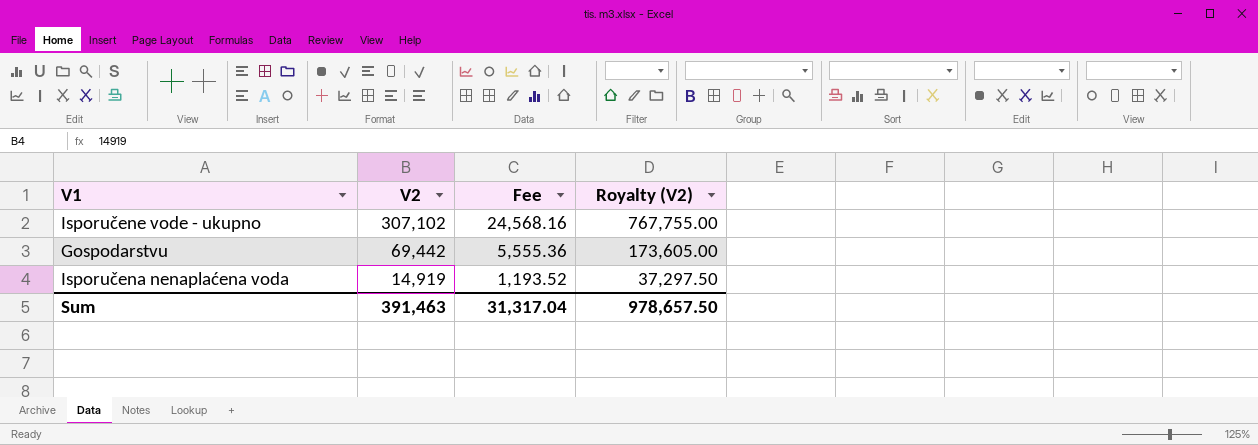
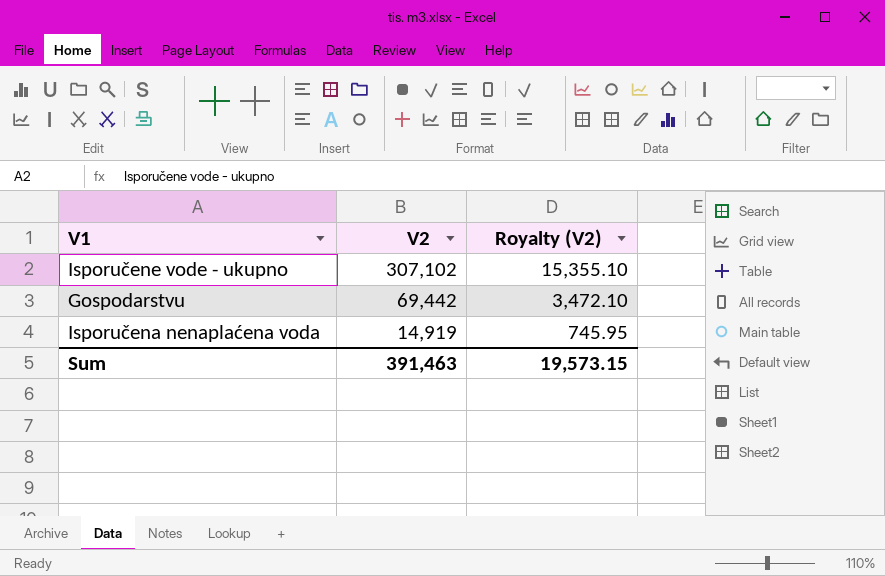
column Fee | formula: [V2] * 0.08 -> none
column Royalty (V2) | formula: [V2] * 2.5 -> [V2] * 0.05
Sum | Royalty (V2): 978,657.50 -> 19,573.15

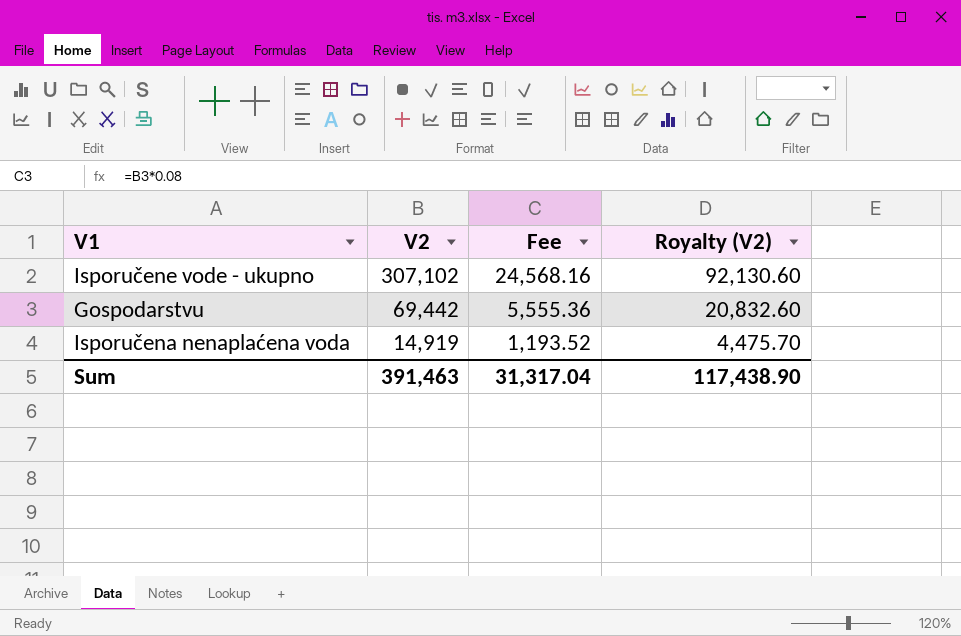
column Fee | formula: none -> [V2] * 0.08
column Royalty (V2) | formula: [V2] * 0.05 -> [V2] * 0.3
Sum | Royalty (V2): 19,573.15 -> 117,438.90

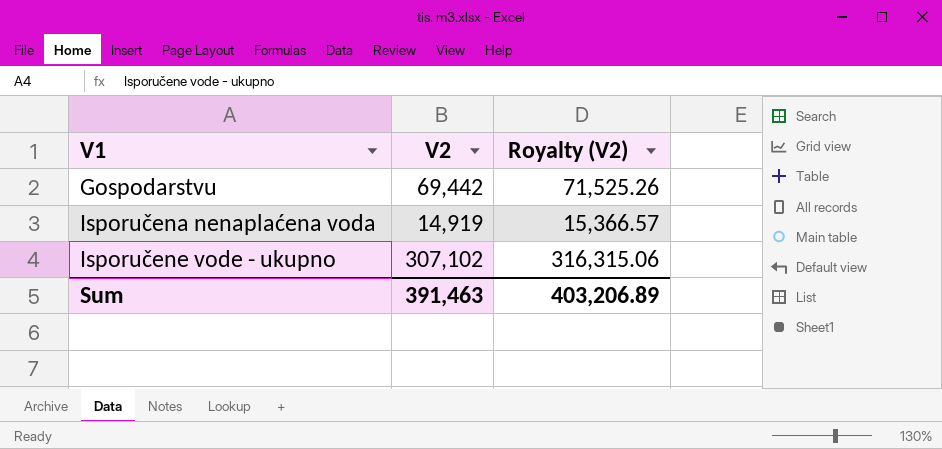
row order: V2 descending -> V1 ascending
column Fee | formula: [V2] * 0.08 -> none
column Royalty (V2) | formula: [V2] * 0.3 -> [V2] * 1.03
Sum | Royalty (V2): 117,438.90 -> 403,206.89

